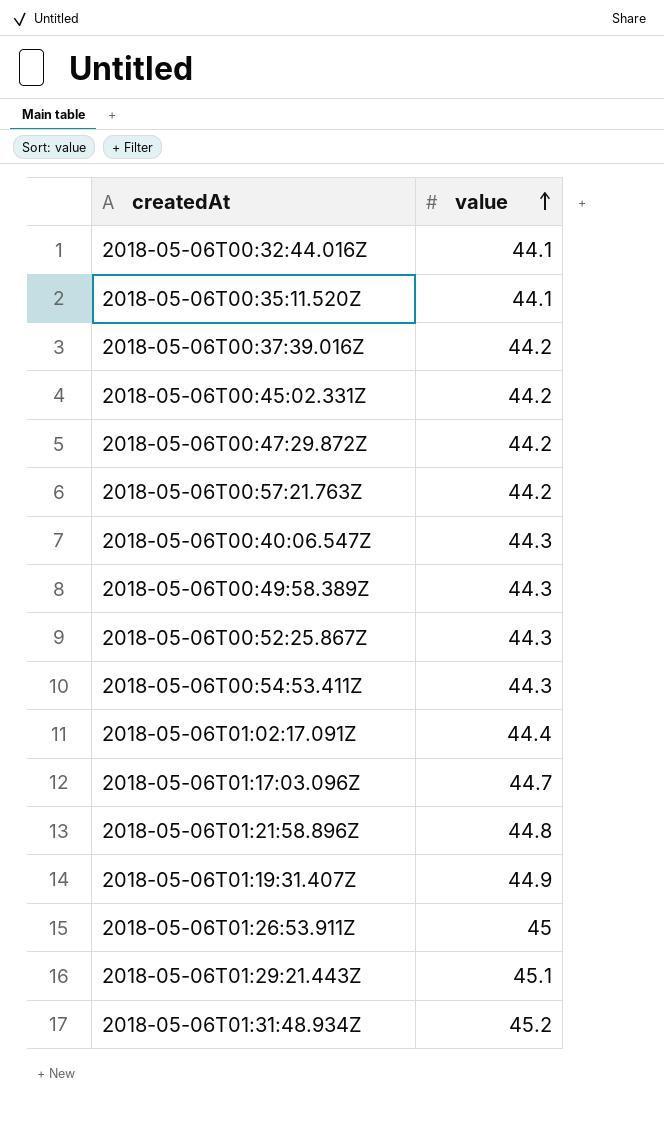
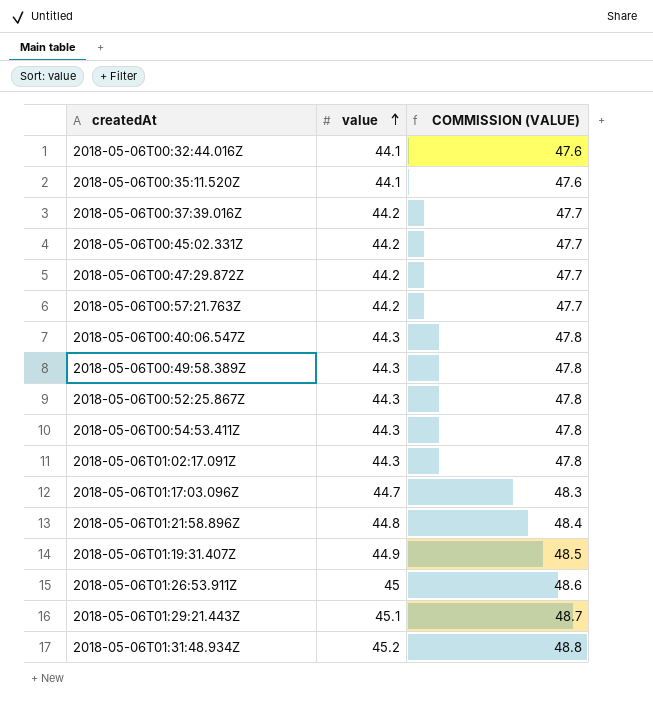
column COMMISSION (VALUE) | formula: none -> [value] * 1.08
2018-05-06T01:02:17.091Z | value: 44.4 -> 44.3

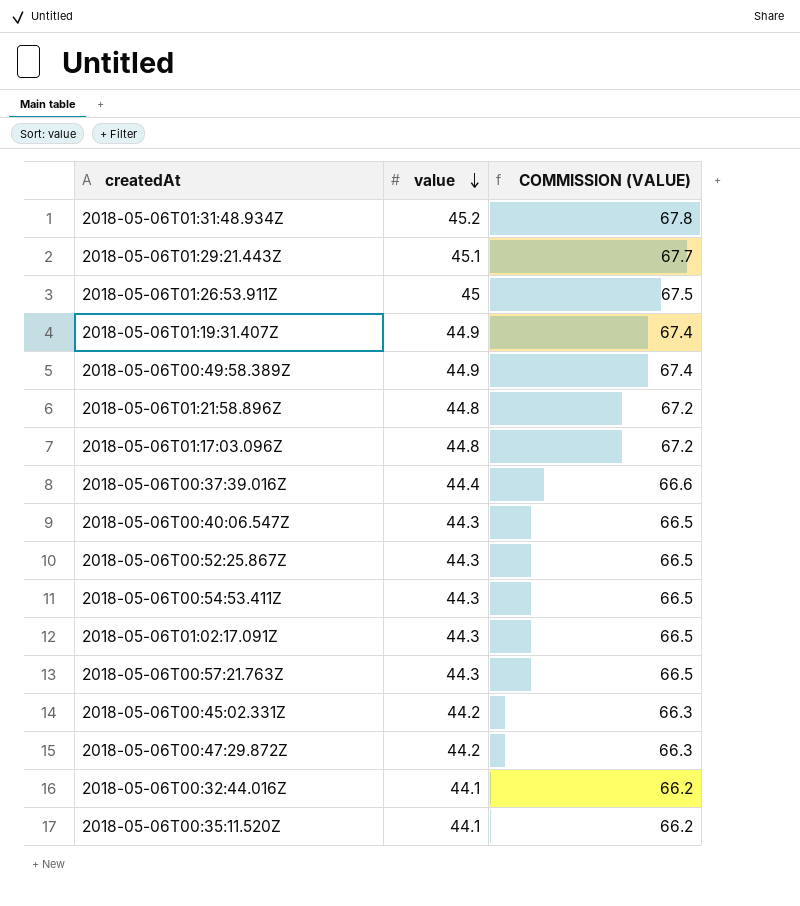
row order: value ascending -> value descending
column COMMISSION (VALUE) | formula: [value] * 1.08 -> [value] * 1.5
2018-05-06T00:49:58.389Z | value: 44.3 -> 44.9
2018-05-06T01:17:03.096Z | value: 44.7 -> 44.8
2018-05-06T00:37:39.016Z | value: 44.2 -> 44.4
2018-05-06T00:57:21.763Z | value: 44.2 -> 44.3

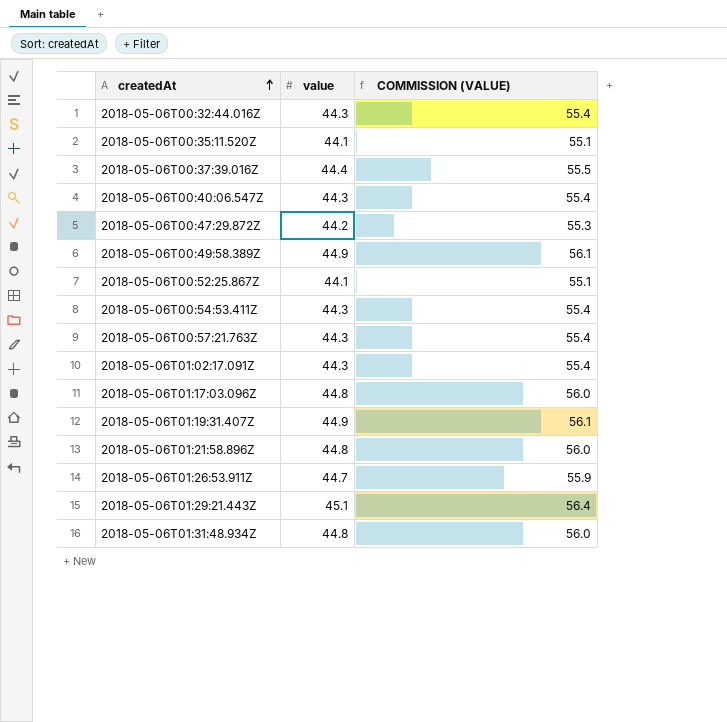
row order: value descending -> createdAt ascending
column COMMISSION (VALUE) | formula: [value] * 1.5 -> [value] * 1.25
row 2018-05-06T00:45:02.331Z: 44.2 | 66.3 -> none
2018-05-06T00:32:44.016Z | value: 44.1 -> 44.3
2018-05-06T00:52:25.867Z | value: 44.3 -> 44.1
2018-05-06T01:26:53.911Z | value: 45 -> 44.7
2018-05-06T01:31:48.934Z | value: 45.2 -> 44.8

